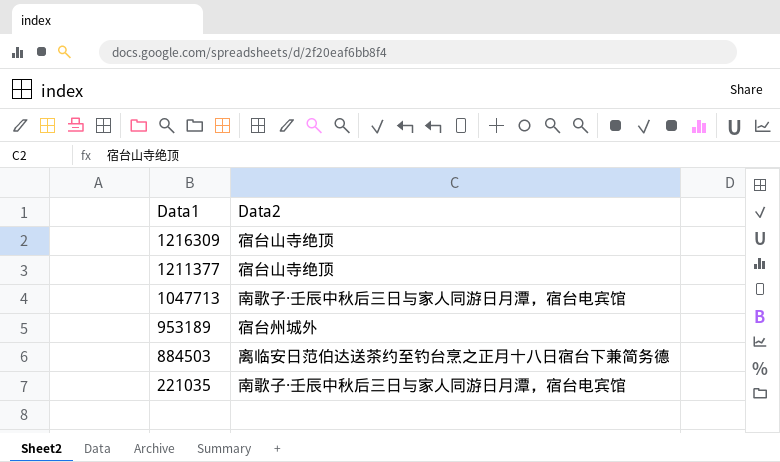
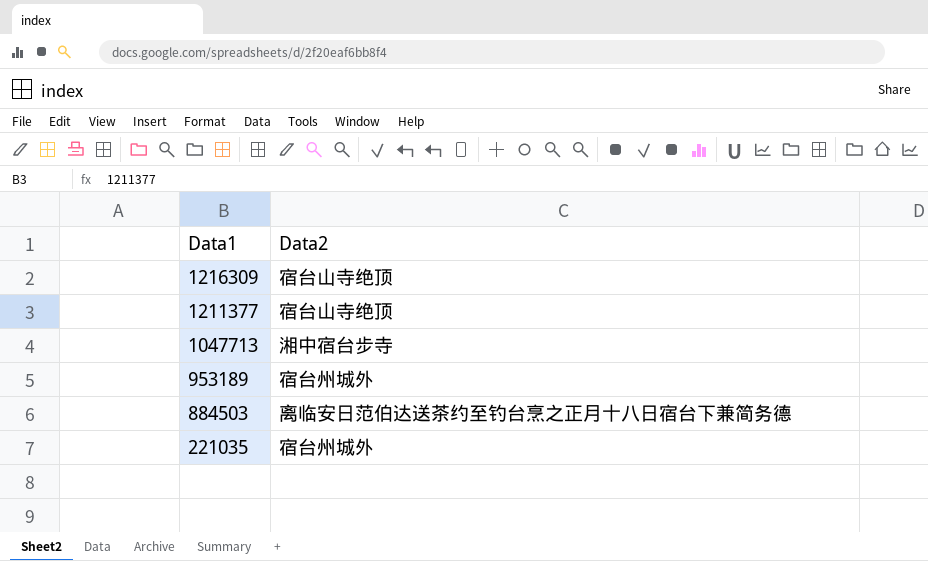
1047713 | Data2: 南歌子·壬辰中秋后三日与家人同游日月潭，宿台电宾馆 -> 湘中宿台步寺
221035 | Data2: 南歌子·壬辰中秋后三日与家人同游日月潭，宿台电宾馆 -> 宿台州城外

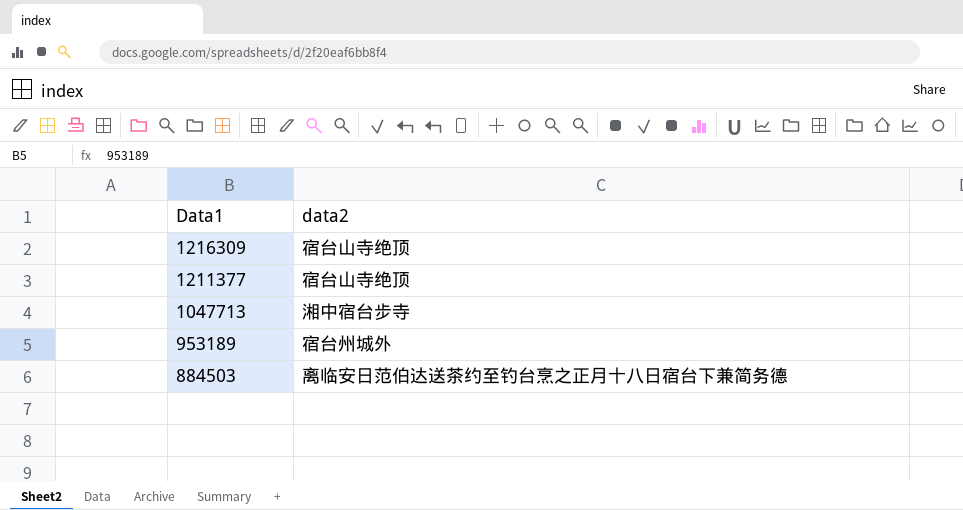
column name: Data2 -> data2
row 221035: 宿台州城外 -> none

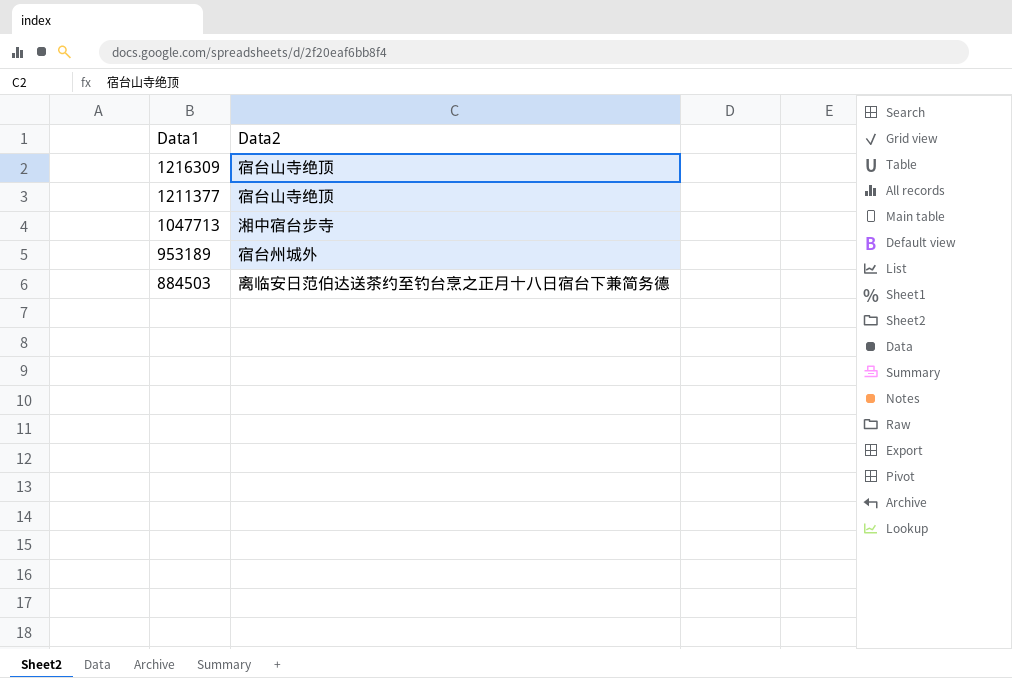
column name: data2 -> Data2

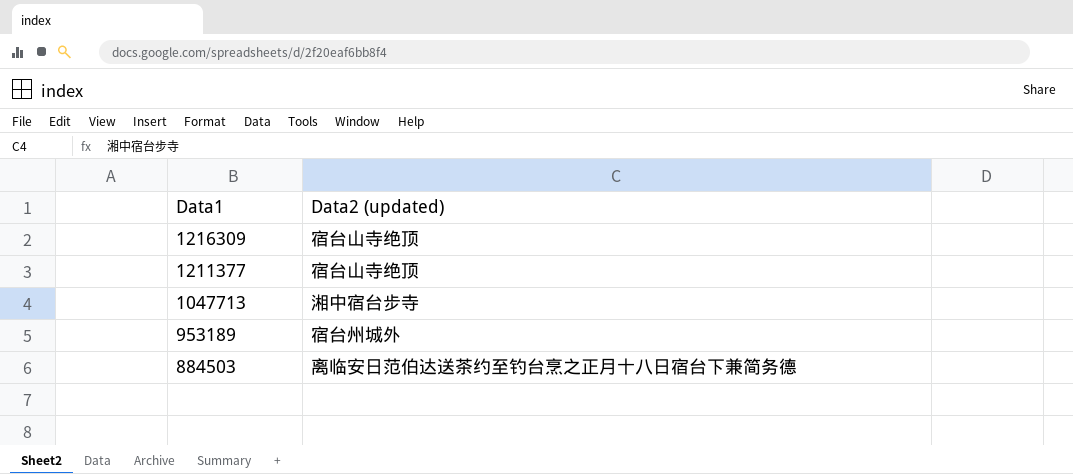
column name: Data2 -> Data2 (updated)

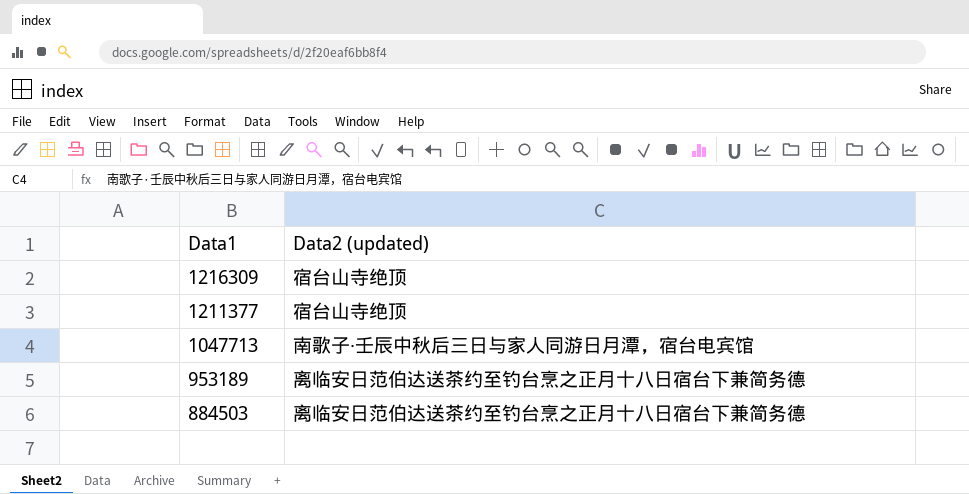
1047713 | Data2 (updated): 湘中宿台步寺 -> 南歌子·壬辰中秋后三日与家人同游日月潭，宿台电宾馆
953189 | Data2 (updated): 宿台州城外 -> 离临安日范伯达送茶约至钓台烹之正月十八日宿台下兼简务德

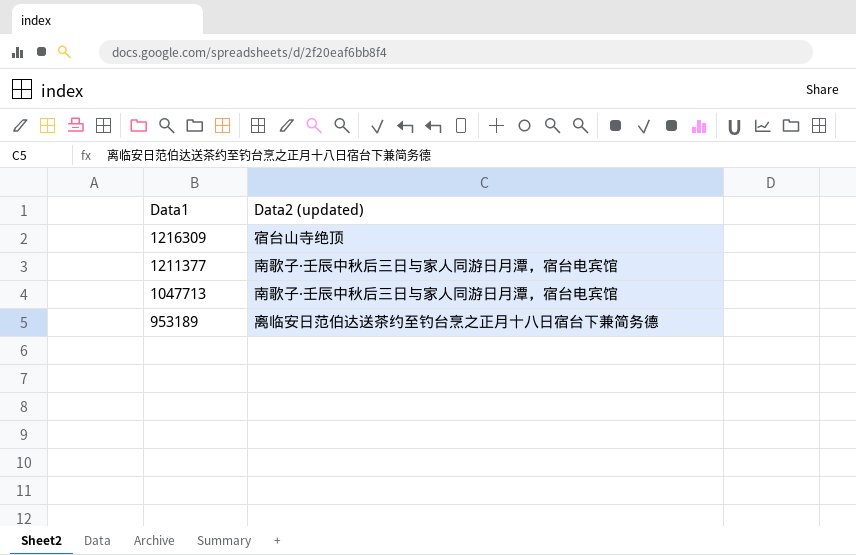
row 884503: 离临安日范伯达送茶约至钓台烹之正月十八日宿台下兼简务德 -> none
1211377 | Data2 (updated): 宿台山寺绝顶 -> 南歌子·壬辰中秋后三日与家人同游日月潭，宿台电宾馆

